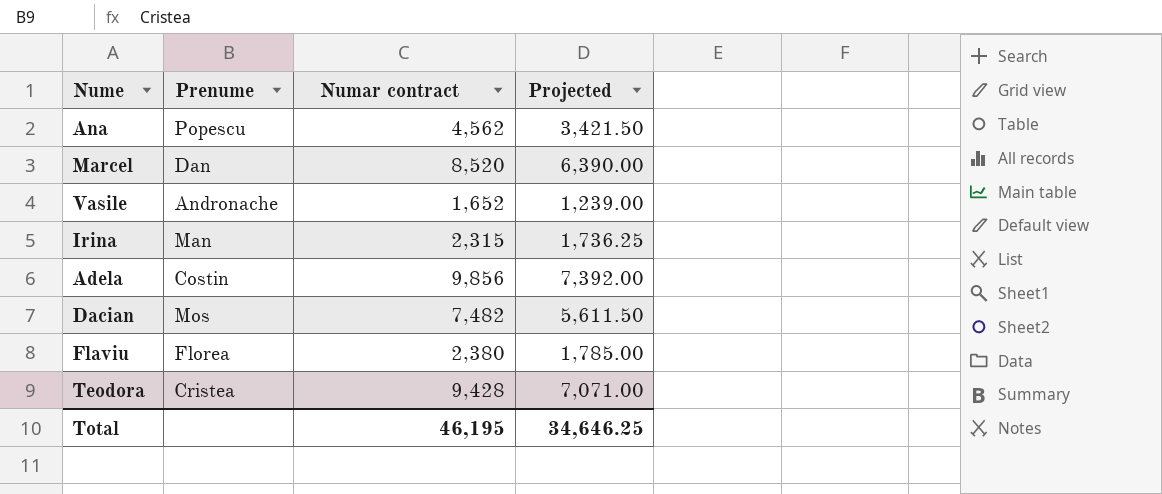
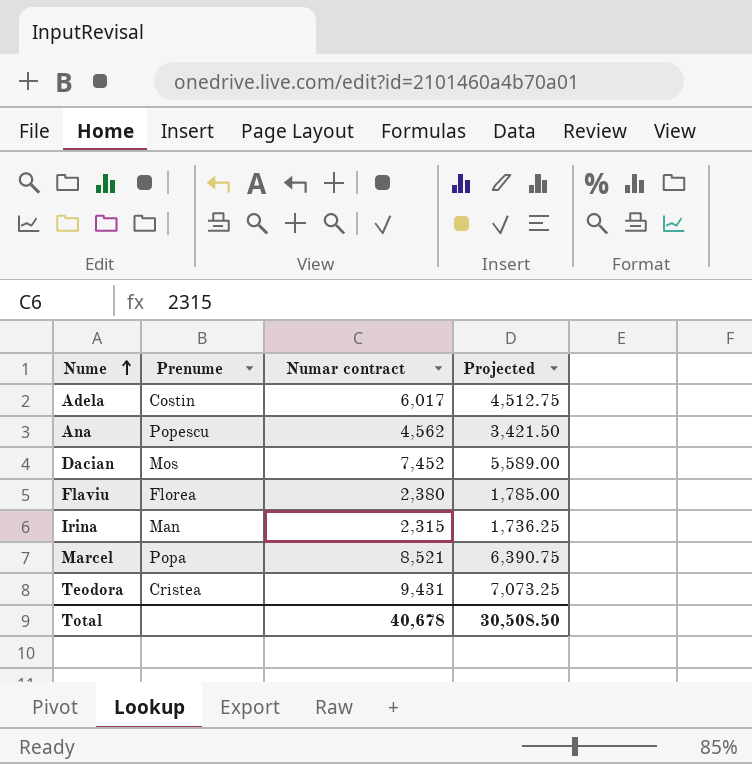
row order: none -> Nume ascending
row Vasile: Andronache | 1,652 | 1,239.00 -> none
Adela | Numar contract: 9,856 -> 6,017
Adela | Projected: 7,392.00 -> 4,512.75
Dacian | Numar contract: 7,482 -> 7,452
Dacian | Projected: 5,611.50 -> 5,589.00
Marcel | Prenume: Dan -> Popa
Marcel | Numar contract: 8,520 -> 8,521
Marcel | Projected: 6,390.00 -> 6,390.75
Teodora | Numar contract: 9,428 -> 9,431
Teodora | Projected: 7,071.00 -> 7,073.25
Total | Numar contract: 46,195 -> 40,678
Total | Projected: 34,646.25 -> 30,508.50

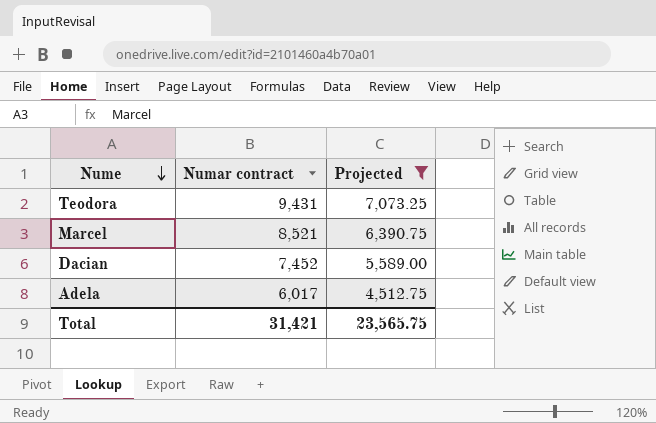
filter: none -> Projected >= 4,512.75
row order: Nume ascending -> Nume descending
column Prenume | position: 2 -> none
Total | Numar contract: 40,678 -> 31,421
Total | Projected: 30,508.50 -> 23,565.75

